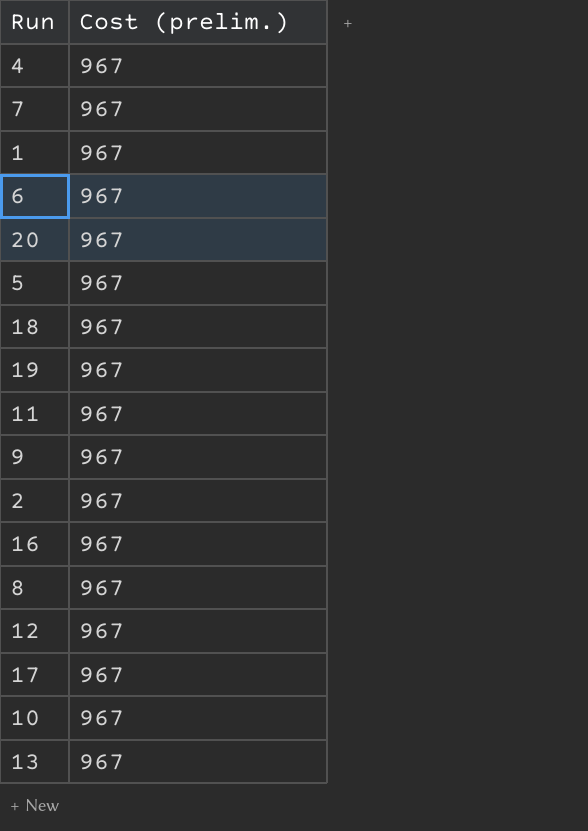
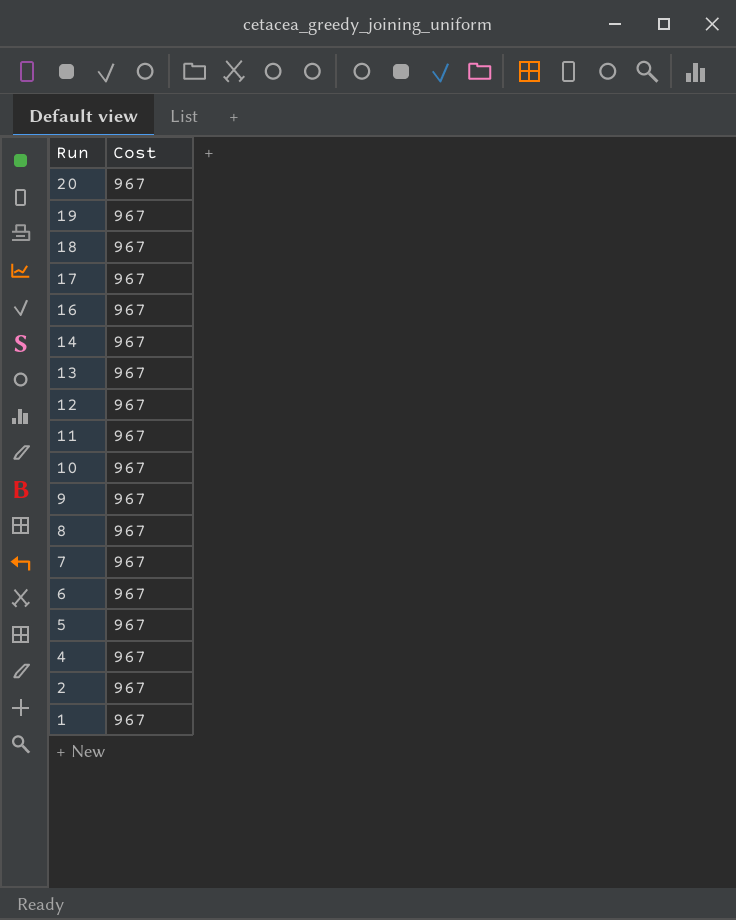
row order: none -> Run descending
column name: Cost (prelim.) -> Cost
row 14: none -> 967

